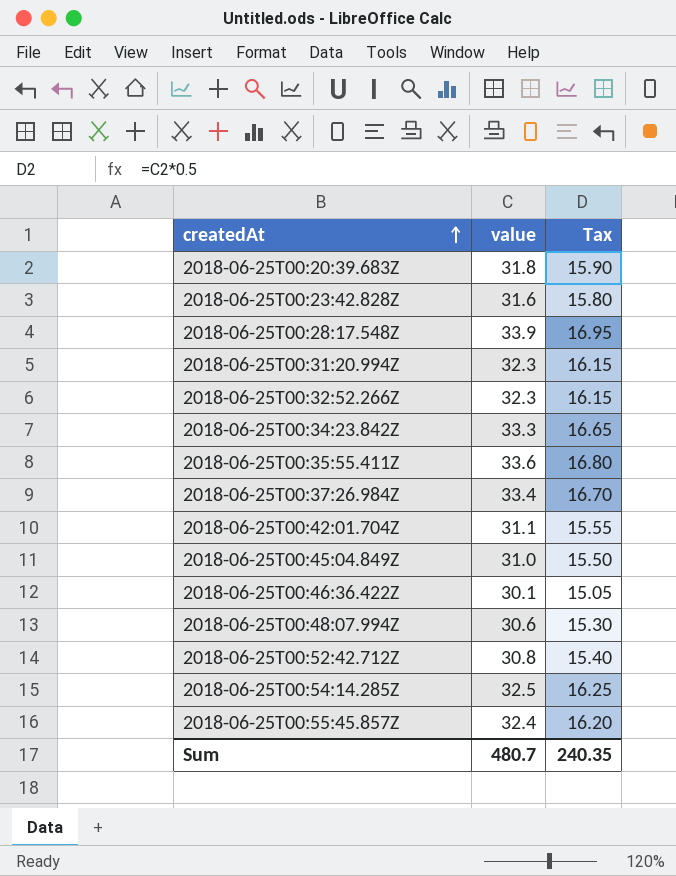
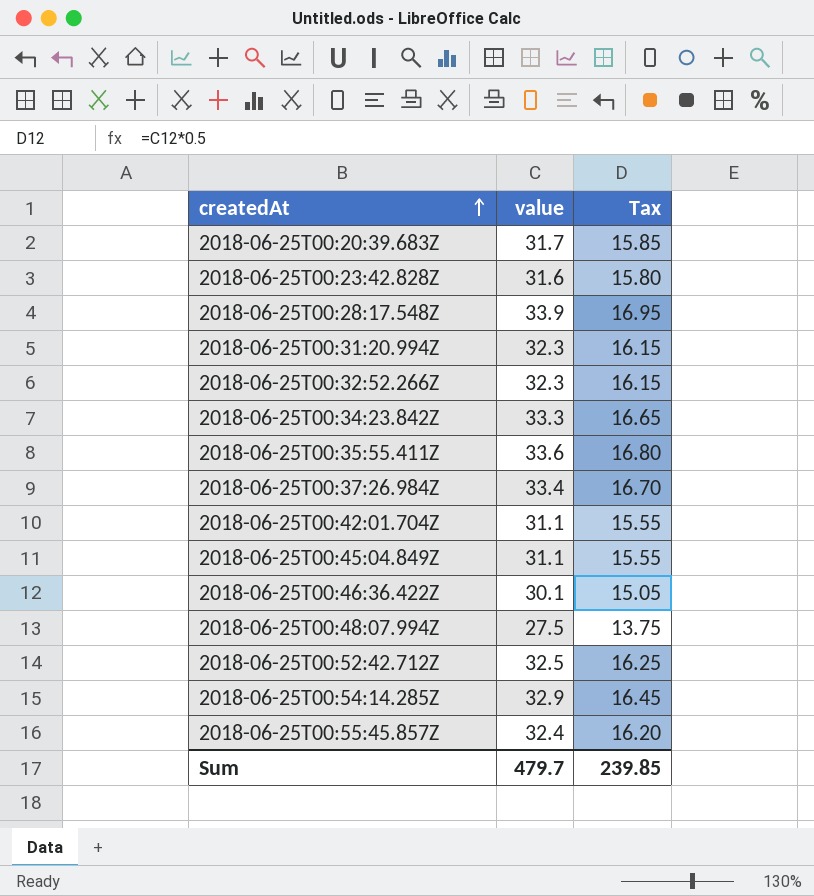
2018-06-25T00:20:39.683Z | value: 31.8 -> 31.7
2018-06-25T00:20:39.683Z | Tax: 15.90 -> 15.85
2018-06-25T00:45:04.849Z | value: 31.0 -> 31.1
2018-06-25T00:45:04.849Z | Tax: 15.50 -> 15.55
2018-06-25T00:48:07.994Z | value: 30.6 -> 27.5
2018-06-25T00:48:07.994Z | Tax: 15.30 -> 13.75
2018-06-25T00:52:42.712Z | value: 30.8 -> 32.5
2018-06-25T00:52:42.712Z | Tax: 15.40 -> 16.25
2018-06-25T00:54:14.285Z | value: 32.5 -> 32.9
2018-06-25T00:54:14.285Z | Tax: 16.25 -> 16.45
Sum | value: 480.7 -> 479.7
Sum | Tax: 240.35 -> 239.85

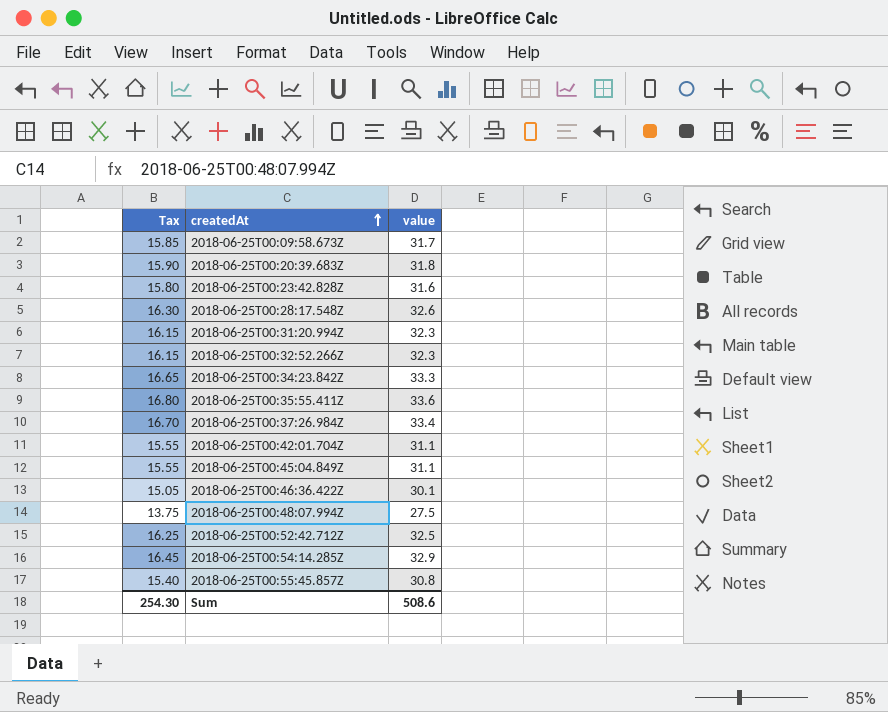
column Tax | position: 3 -> 1
row 2018-06-25T00:09:58.673Z: none -> 15.85 | 31.7
2018-06-25T00:20:39.683Z | Tax: 15.85 -> 15.90
2018-06-25T00:20:39.683Z | value: 31.7 -> 31.8
2018-06-25T00:28:17.548Z | Tax: 16.95 -> 16.30
2018-06-25T00:28:17.548Z | value: 33.9 -> 32.6
2018-06-25T00:55:45.857Z | Tax: 16.20 -> 15.40
2018-06-25T00:55:45.857Z | value: 32.4 -> 30.8
Sum | Tax: 239.85 -> 254.30
Sum | value: 479.7 -> 508.6

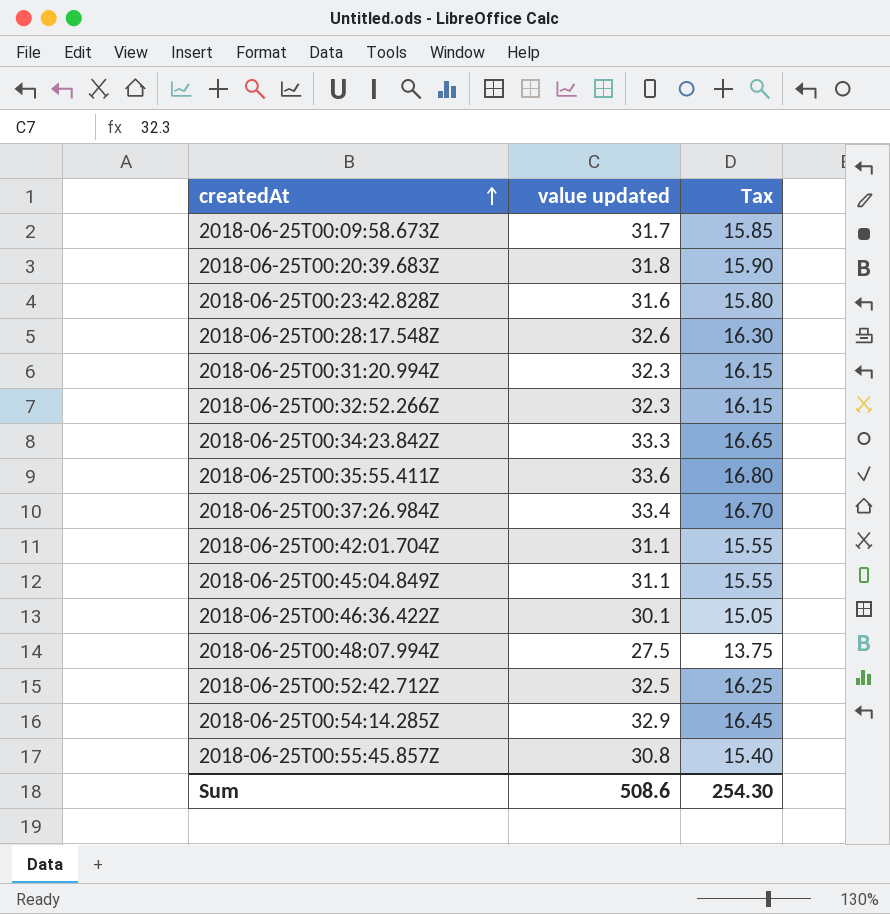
column name: value -> value updated
column Tax | position: 1 -> 3

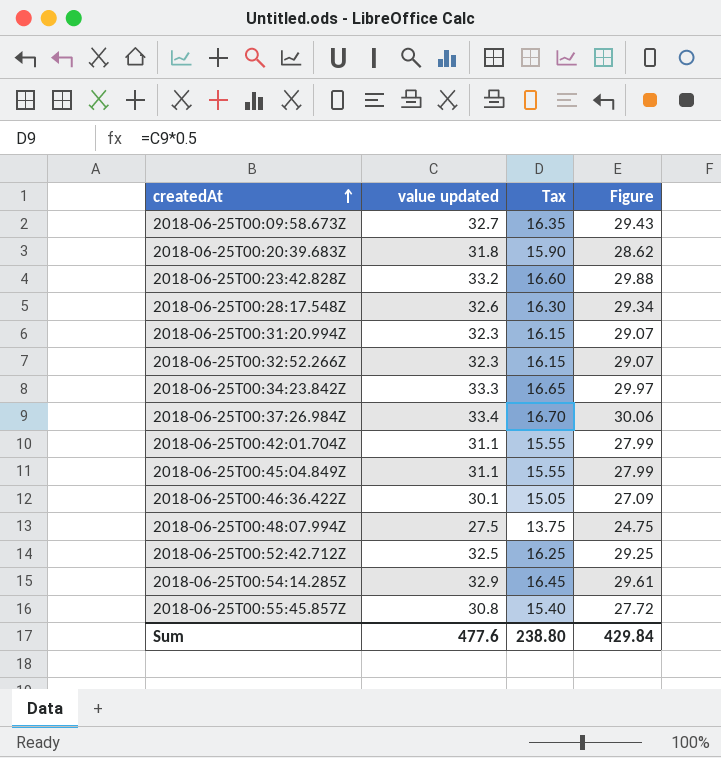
column Figure | formula: none -> [value updated] * 0.9
row 2018-06-25T00:35:55.411Z: 33.6 | 16.80 -> none
2018-06-25T00:09:58.673Z | value updated: 31.7 -> 32.7
2018-06-25T00:09:58.673Z | Tax: 15.85 -> 16.35
2018-06-25T00:23:42.828Z | value updated: 31.6 -> 33.2
2018-06-25T00:23:42.828Z | Tax: 15.80 -> 16.60
Sum | value updated: 508.6 -> 477.6
Sum | Tax: 254.30 -> 238.80

